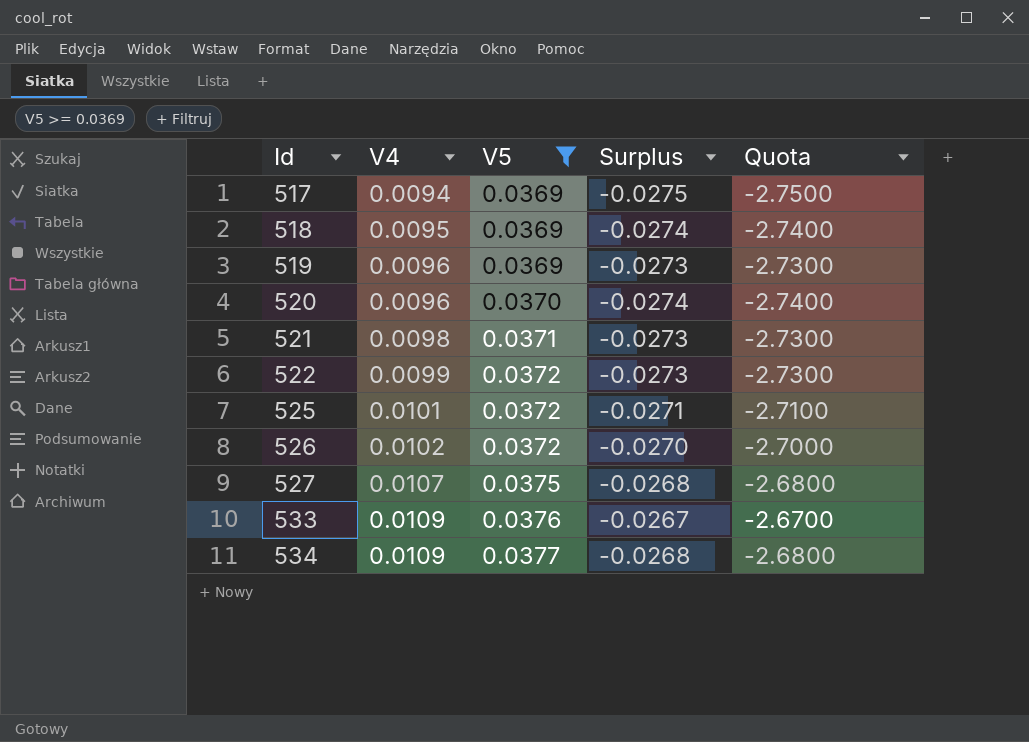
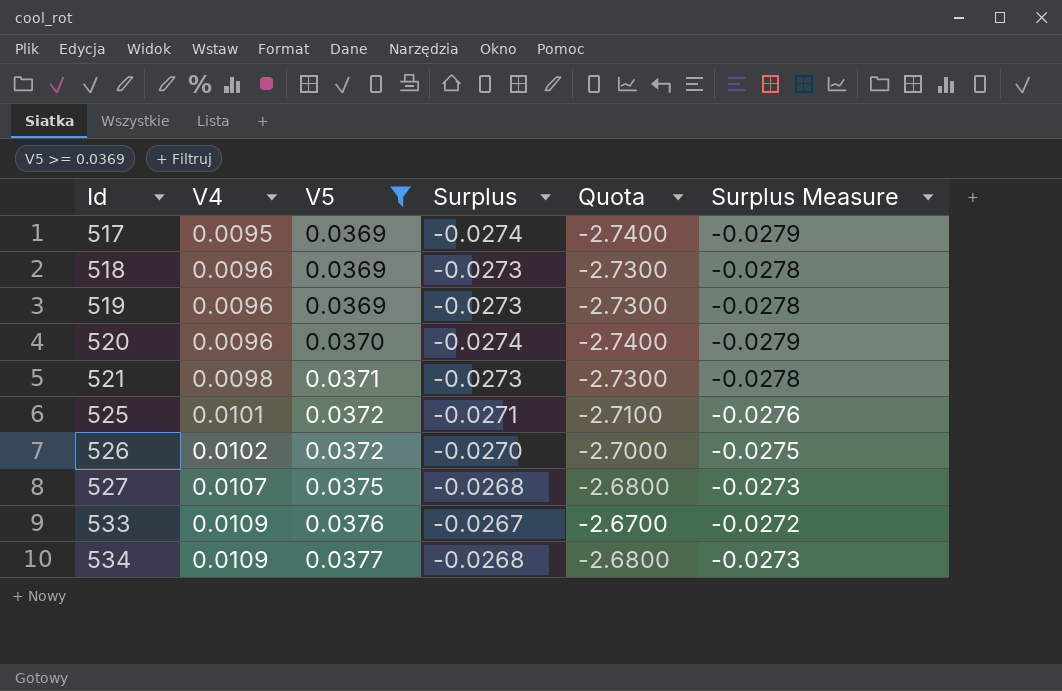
column Surplus Measure | formula: none -> [Surplus] * 1.02
row 522: 0.0099 | 0.0372 | -0.0273 | -2.7300 -> none
517 | V4: 0.0094 -> 0.0095
517 | Surplus: -0.0275 -> -0.0274
517 | Quota: -2.7500 -> -2.7400
518 | V4: 0.0095 -> 0.0096
518 | Surplus: -0.0274 -> -0.0273
518 | Quota: -2.7400 -> -2.7300

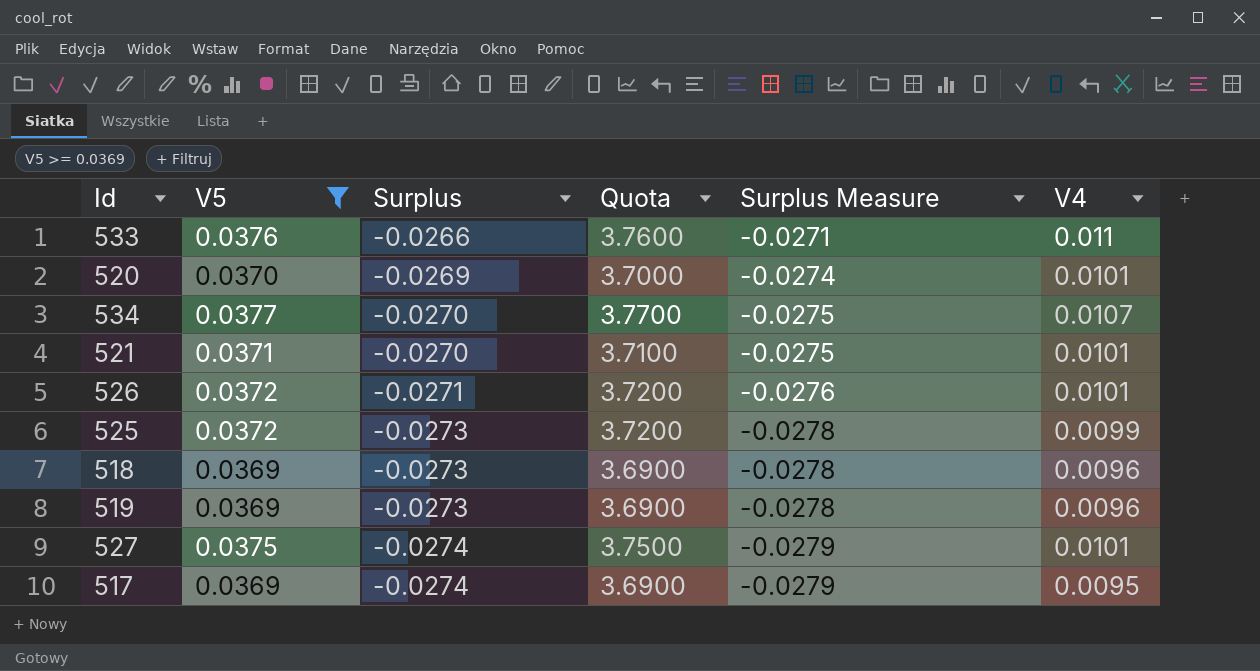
row order: Id ascending -> Surplus descending
column Quota | formula: [Surplus] * 100 -> [V5] * 100
column V4 | position: 2 -> 6
533 | Surplus: -0.0267 -> -0.0266
533 | Surplus Measure: -0.0272 -> -0.0271
533 | V4: 0.0109 -> 0.011
520 | Surplus: -0.0274 -> -0.0269
520 | Surplus Measure: -0.0279 -> -0.0274
520 | V4: 0.0096 -> 0.0101
534 | Surplus: -0.0268 -> -0.0270
534 | Surplus Measure: -0.0273 -> -0.0275
534 | V4: 0.0109 -> 0.0107
521 | Surplus: -0.0273 -> -0.0270
521 | Surplus Measure: -0.0278 -> -0.0275
521 | V4: 0.0098 -> 0.0101
526 | Surplus: -0.0270 -> -0.0271
526 | Surplus Measure: -0.0275 -> -0.0276
526 | V4: 0.0102 -> 0.0101
525 | Surplus: -0.0271 -> -0.0273
525 | Surplus Measure: -0.0276 -> -0.0278
525 | V4: 0.0101 -> 0.0099
527 | Surplus: -0.0268 -> -0.0274
527 | Surplus Measure: -0.0273 -> -0.0279
527 | V4: 0.0107 -> 0.0101

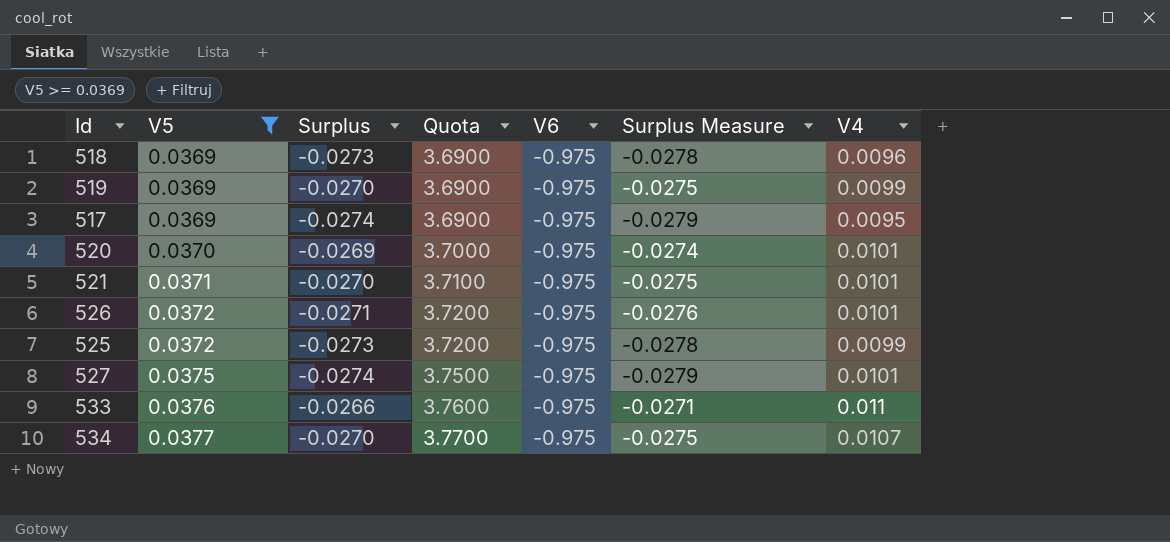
row order: Surplus descending -> V5 ascending
column V6 | position: none -> 5
519 | Surplus: -0.0273 -> -0.0270
519 | Surplus Measure: -0.0278 -> -0.0275
519 | V4: 0.0096 -> 0.0099

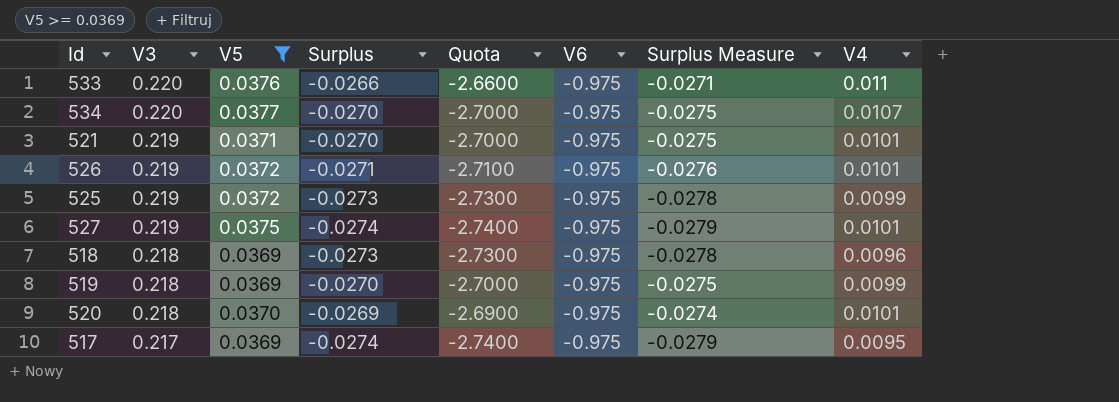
row order: V5 ascending -> V3 descending
column V3 | position: none -> 2
column Quota | formula: [V5] * 100 -> [Surplus] * 100

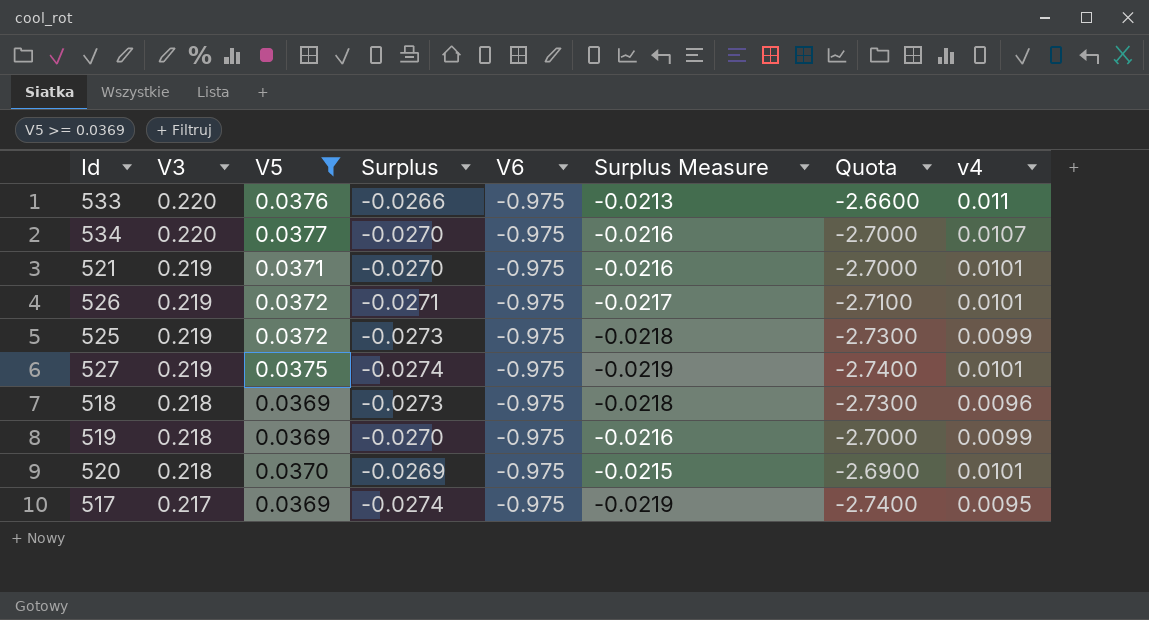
column Surplus Measure | formula: [Surplus] * 1.02 -> [Surplus] * 0.8
column Quota | position: 5 -> 7
column name: V4 -> v4

